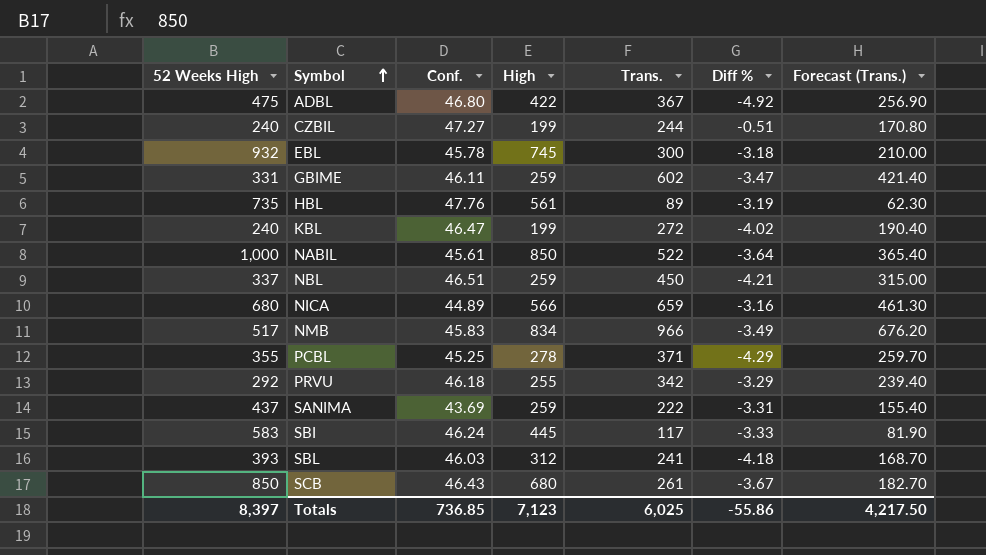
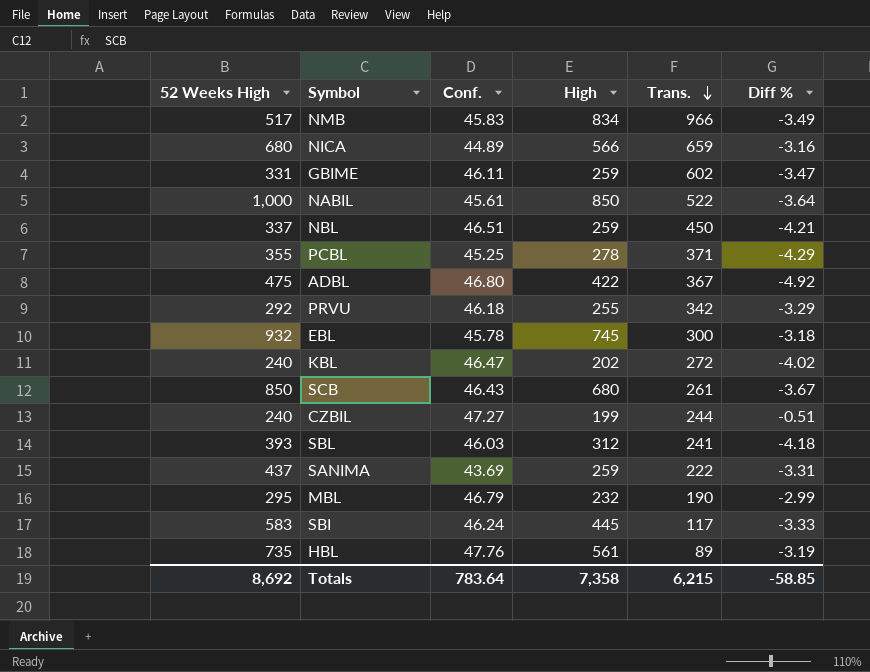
row order: Symbol ascending -> Trans. descending
column Forecast (Trans.) | formula: [Trans.] * 0.7 -> none
KBL | High: 199 -> 202
row MBL: none -> 295 | 46.79 | 232 | 190 | -2.99
Totals | 52 Weeks High: 8,397 -> 8,692
Totals | Conf.: 736.85 -> 783.64
Totals | High: 7,123 -> 7,358
Totals | Trans.: 6,025 -> 6,215
Totals | Diff %: -55.86 -> -58.85

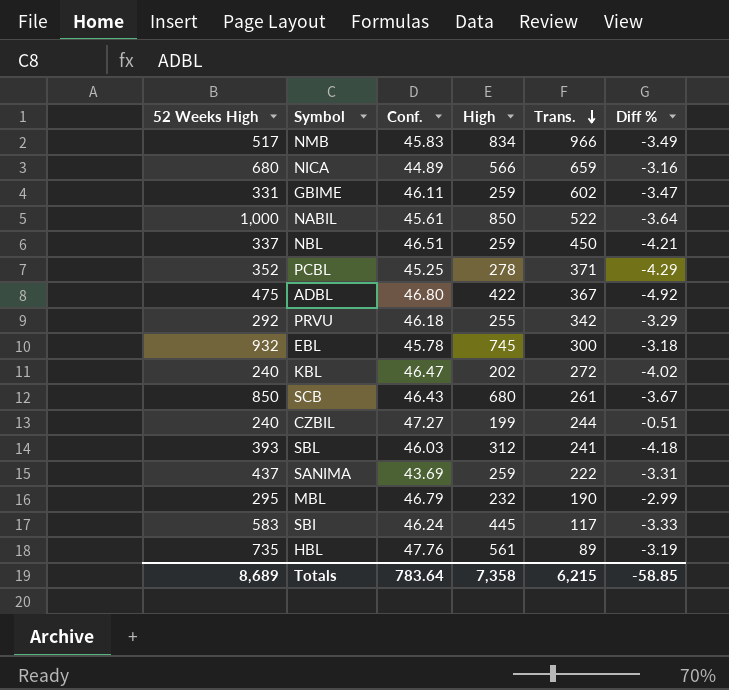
PCBL | 52 Weeks High: 355 -> 352
Totals | 52 Weeks High: 8,692 -> 8,689

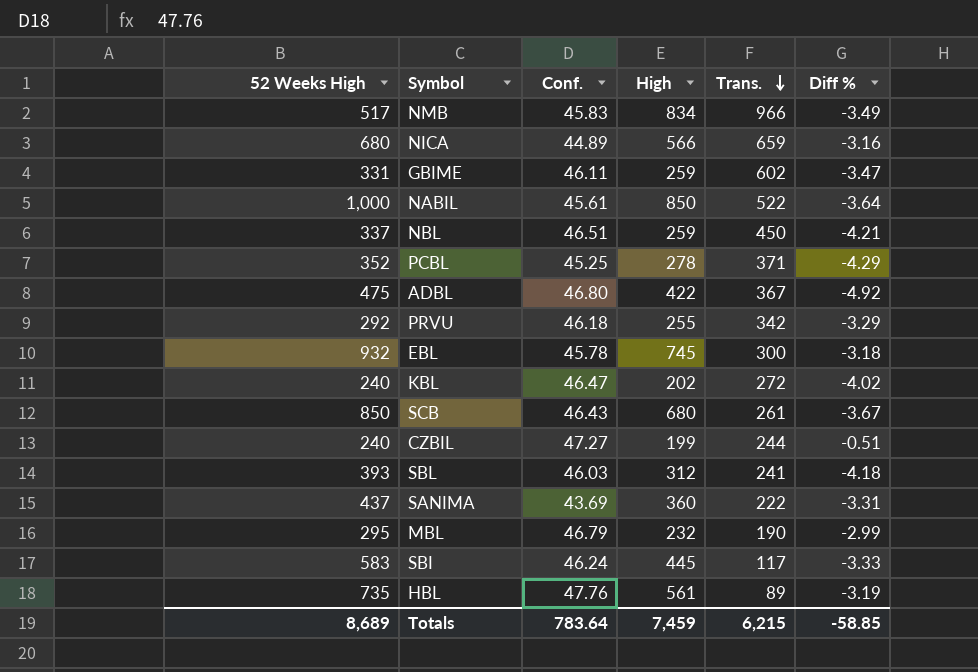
SANIMA | High: 259 -> 360
Totals | High: 7,358 -> 7,459

